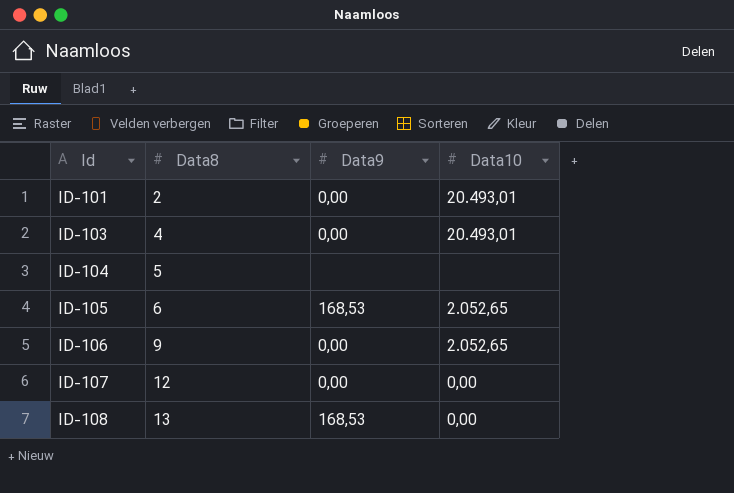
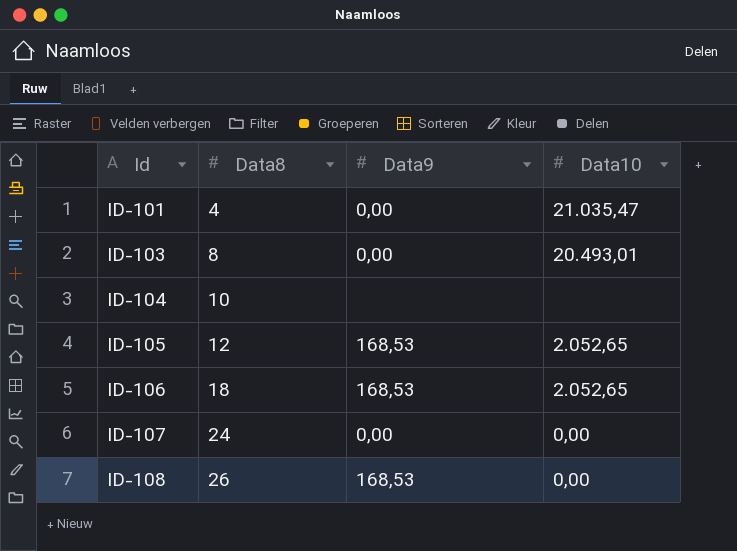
ID-101 | Data8: 2 -> 4
ID-101 | Data10: 20.493,01 -> 21.035,47
ID-103 | Data8: 4 -> 8
ID-104 | Data8: 5 -> 10
ID-105 | Data8: 6 -> 12
ID-106 | Data8: 9 -> 18
ID-106 | Data9: 0,00 -> 168,53
ID-107 | Data8: 12 -> 24
ID-108 | Data8: 13 -> 26

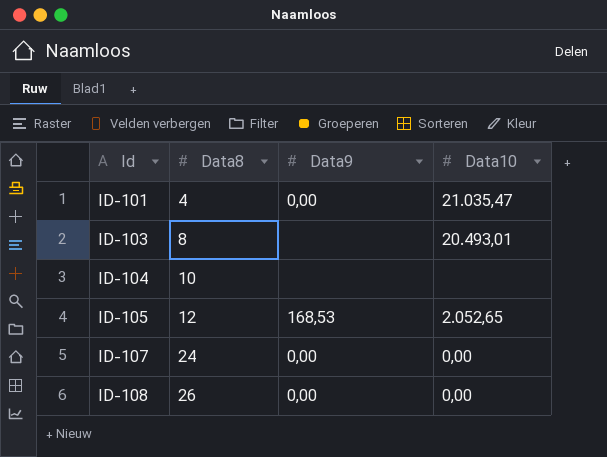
row ID-106: 18 | 168,53 | 2.052,65 -> none
ID-103 | Data9: 0,00 -> none
ID-108 | Data9: 168,53 -> 0,00

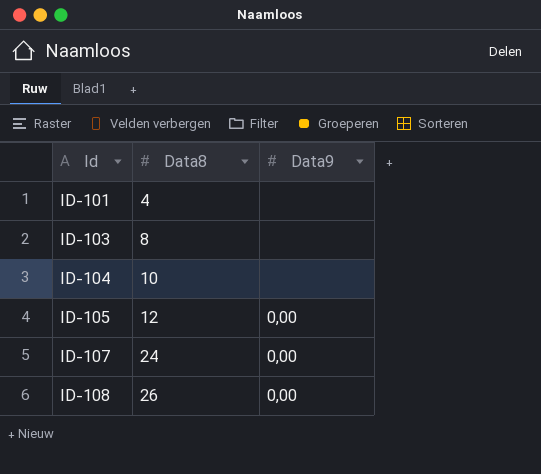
column Data10 | position: 4 -> none
ID-101 | Data9: 0,00 -> none
ID-105 | Data9: 168,53 -> 0,00

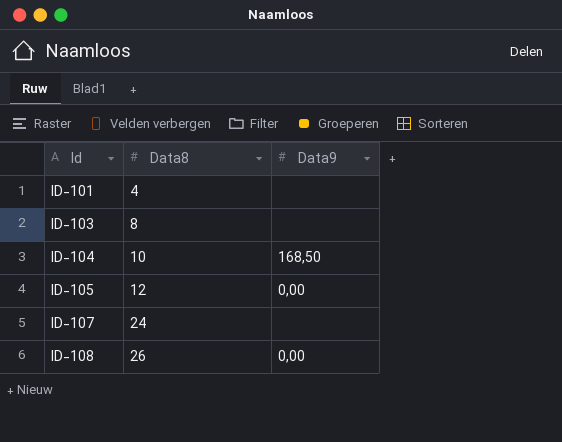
ID-104 | Data9: none -> 168,50
ID-107 | Data9: 0,00 -> none

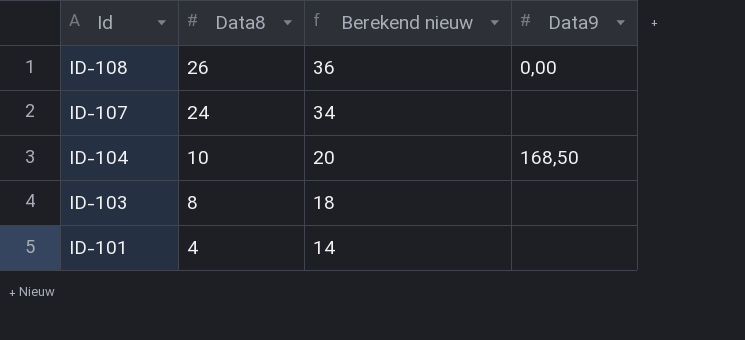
row order: Id ascending -> Id descending
column Berekend nieuw | formula: none -> [Data8] + 10
row ID-105: 12 | 0,00 -> none

